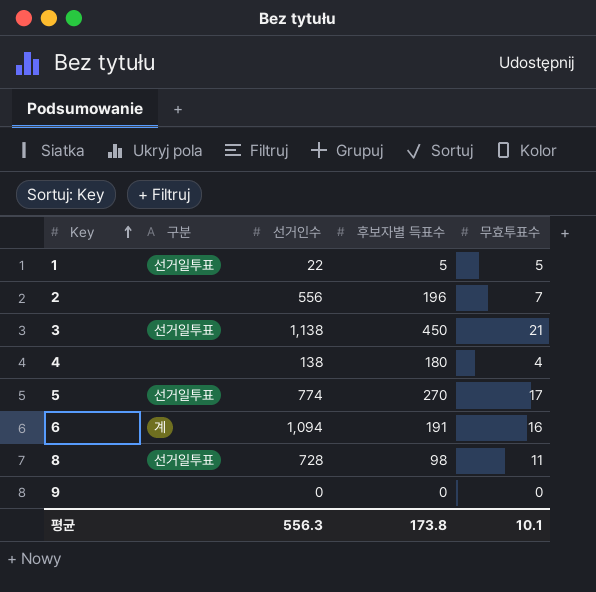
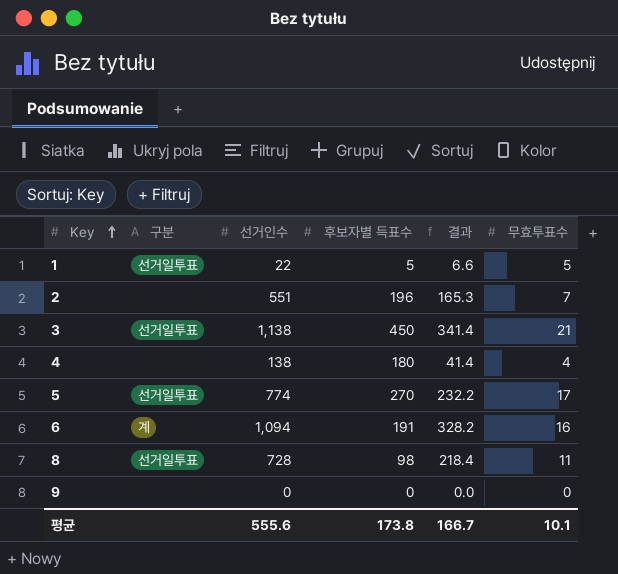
column 결과 | formula: none -> [선거인수] * 0.3
2 | 선거인수: 556 -> 551
평균 | 선거인수: 556.3 -> 555.6

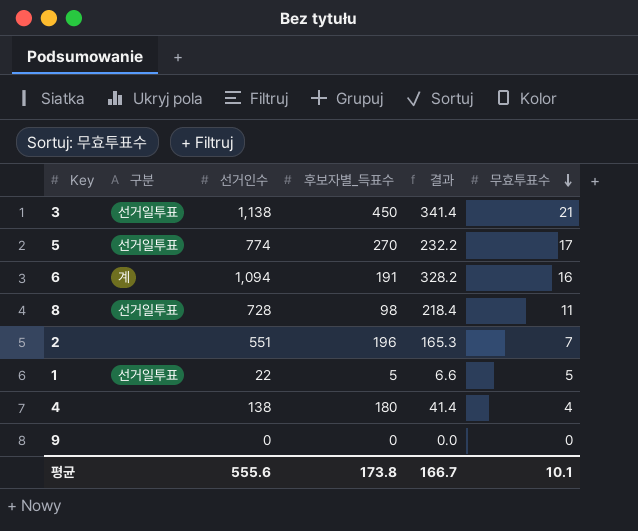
row order: Key ascending -> 무효투표수 descending
column name: 후보자별 득표수 -> 후보자별_득표수

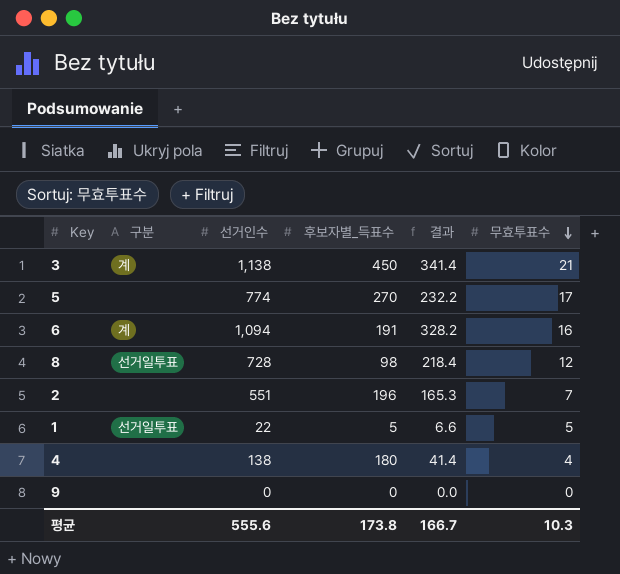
3 | 구분: 선거일투표 -> 계
5 | 구분: 선거일투표 -> none
8 | 무효투표수: 11 -> 12
평균 | 무효투표수: 10.1 -> 10.3

